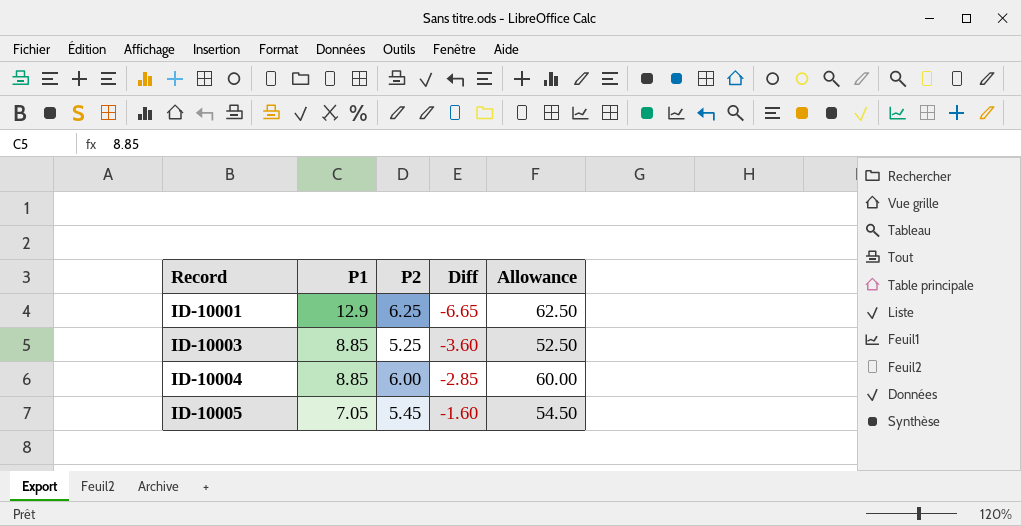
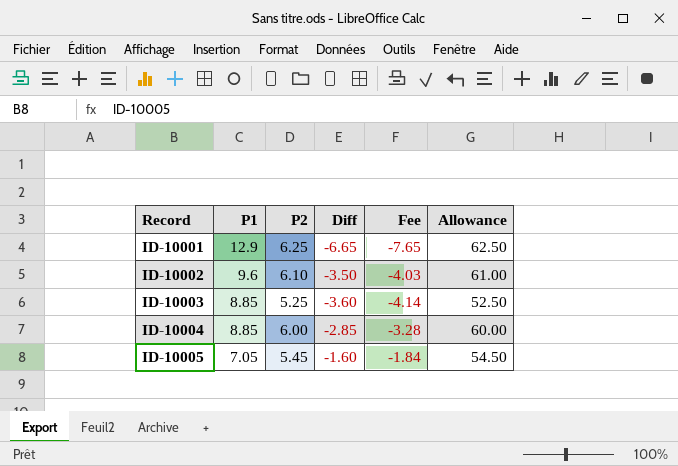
column Fee | formula: none -> [Diff] * 1.15
row ID-10002: none -> 9.6 | 6.10 | -3.50 | -4.03 | 61.00

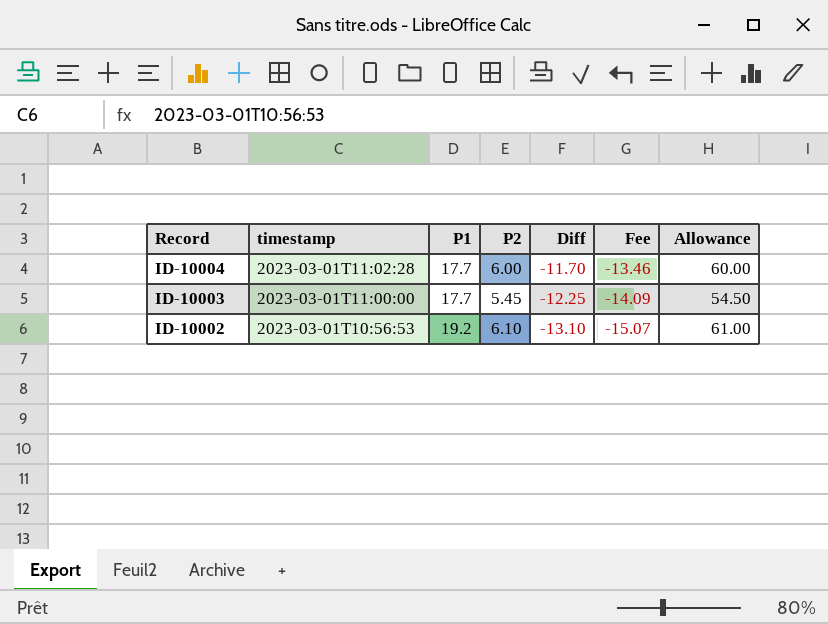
row order: Record ascending -> Record descending
column timestamp | position: none -> 2
row ID-10001: 12.9 | 6.25 | -6.65 | -7.65 | 62.50 -> none
row ID-10005: 7.05 | 5.45 | -1.60 | -1.84 | 54.50 -> none
ID-10004 | P1: 8.85 -> 17.7
ID-10004 | Diff: -2.85 -> -11.70
ID-10004 | Fee: -3.28 -> -13.46
ID-10003 | P1: 8.85 -> 17.7
ID-10003 | P2: 5.25 -> 5.45
ID-10003 | Diff: -3.60 -> -12.25
ID-10003 | Fee: -4.14 -> -14.09
ID-10003 | Allowance: 52.50 -> 54.50
ID-10002 | P1: 9.6 -> 19.2
ID-10002 | Diff: -3.50 -> -13.10
ID-10002 | Fee: -4.03 -> -15.07

